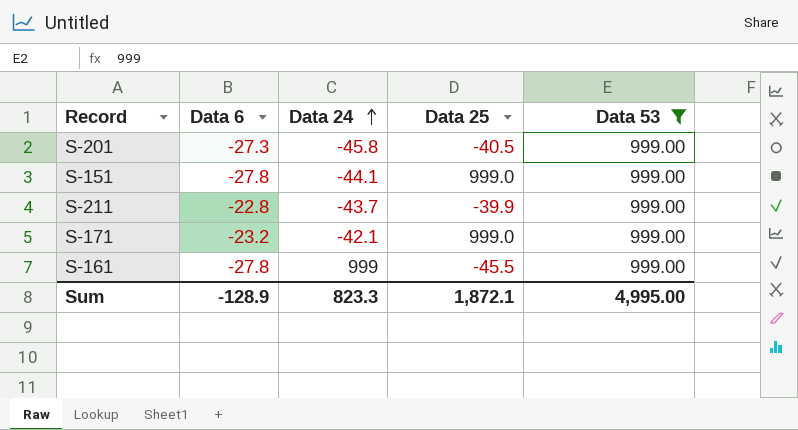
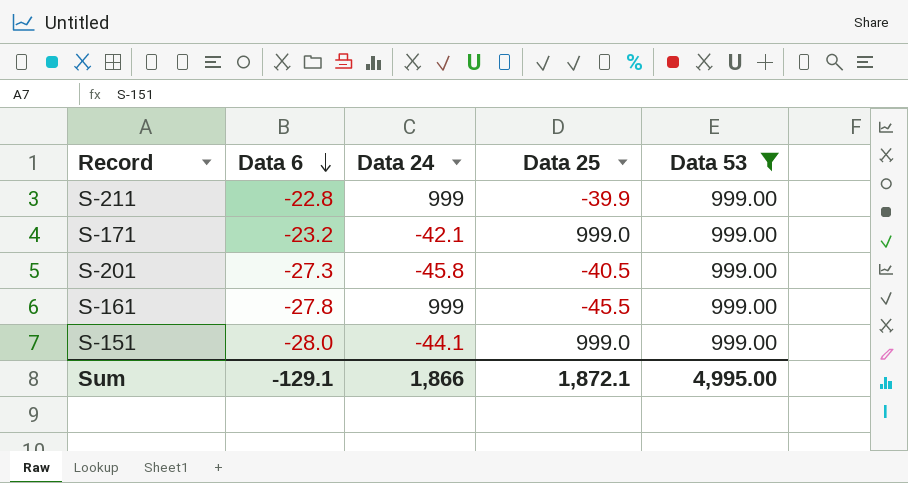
row order: Data 24 ascending -> Data 6 descending
S-211 | Data 24: -43.7 -> 999
S-151 | Data 6: -27.8 -> -28.0
Sum | Data 6: -128.9 -> -129.1
Sum | Data 24: 823.3 -> 1,866

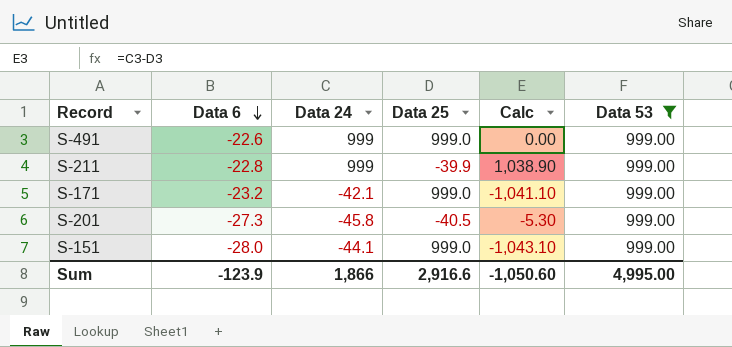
column Calc | formula: none -> [Data 24] - [Data 25]
row S-161: -27.8 | 999 | -45.5 | 999.00 -> none
row S-491: none -> -22.6 | 999 | 999.0 | 0.00 | 999.00
Sum | Data 6: -129.1 -> -123.9
Sum | Data 25: 1,872.1 -> 2,916.6

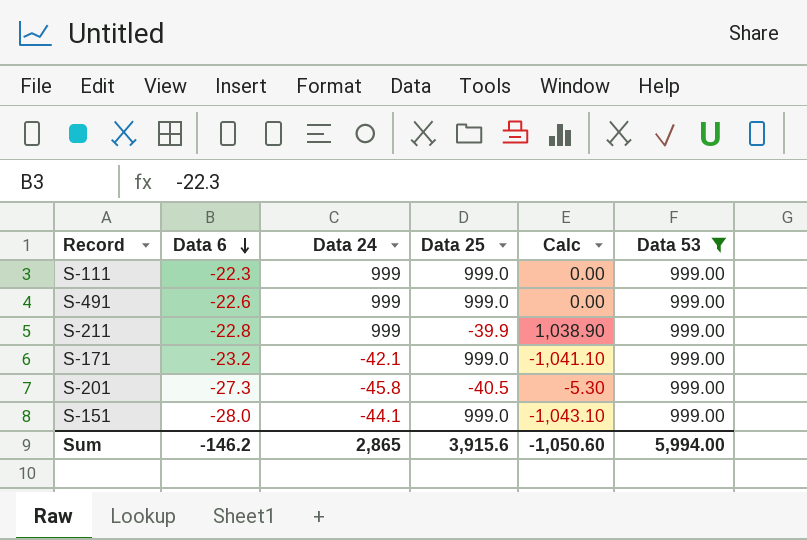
row S-111: none -> -22.3 | 999 | 999.0 | 0.00 | 999.00
Sum | Data 6: -123.9 -> -146.2
Sum | Data 24: 1,866 -> 2,865
Sum | Data 25: 2,916.6 -> 3,915.6
Sum | Data 53: 4,995.00 -> 5,994.00

